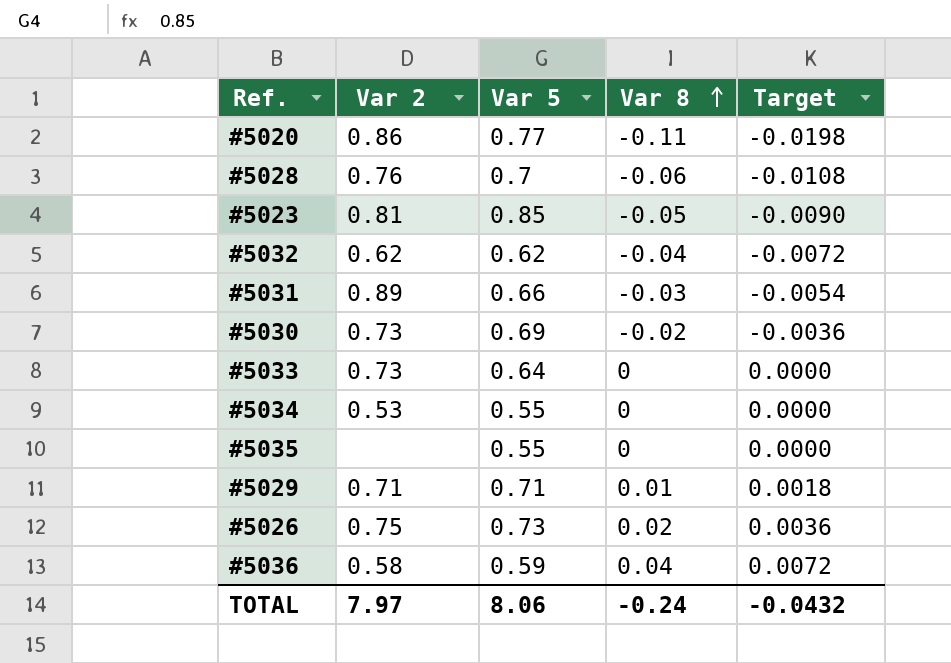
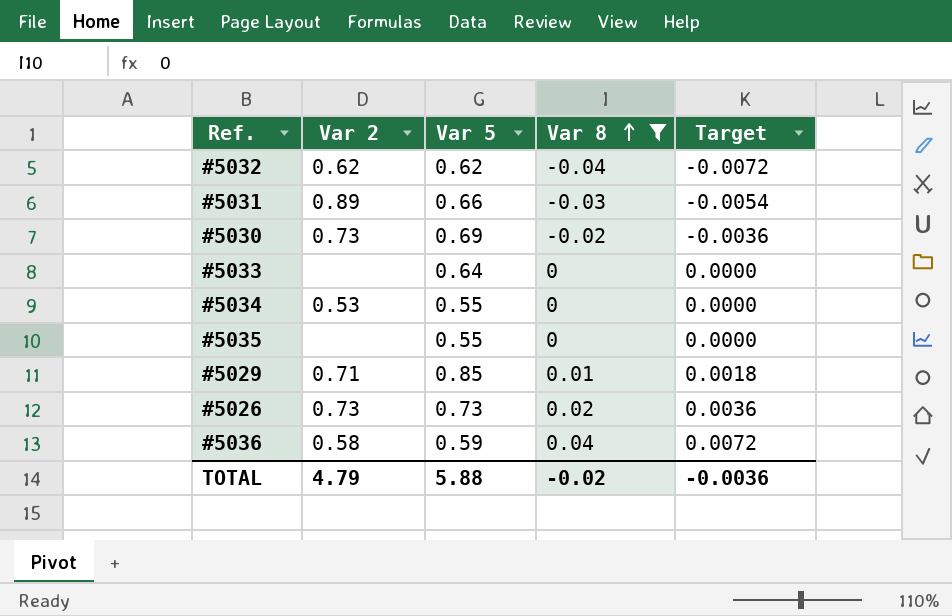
filter: none -> Var 8 >= -0.04
#5033 | Var 2: 0.73 -> none
#5029 | Var 5: 0.71 -> 0.85
#5026 | Var 2: 0.75 -> 0.73
TOTAL | Var 2: 7.97 -> 4.79
TOTAL | Var 5: 8.06 -> 5.88
TOTAL | Var 8: -0.24 -> -0.02
TOTAL | Target: -0.0432 -> -0.0036

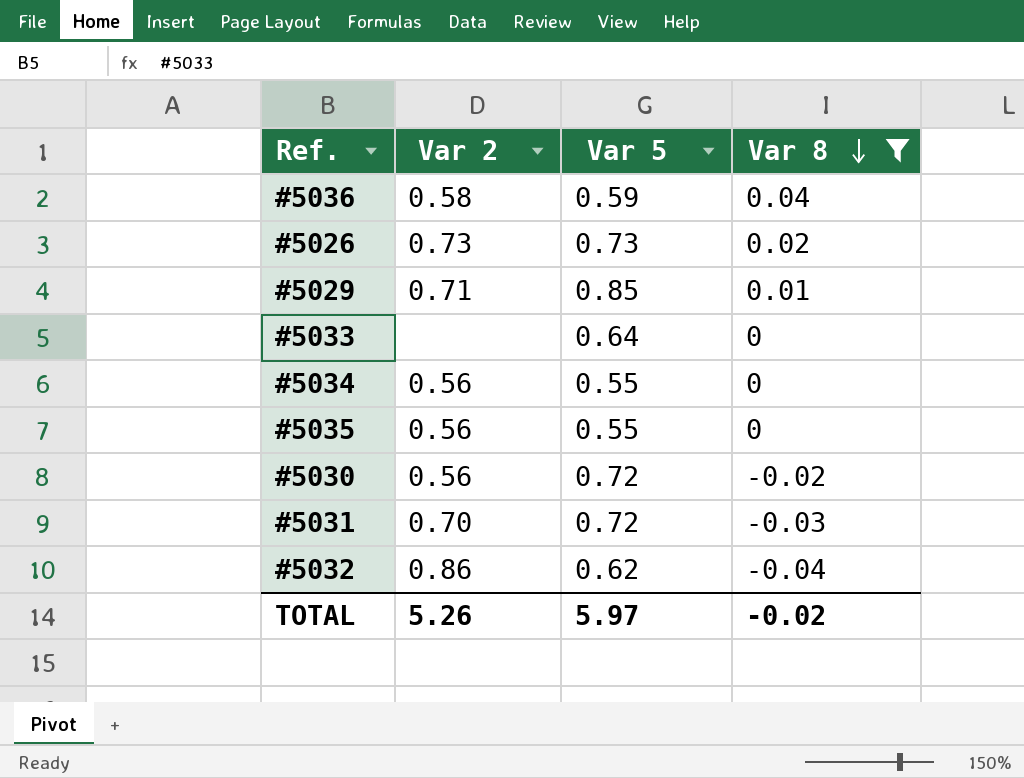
row order: Var 8 ascending -> Var 8 descending
column Target | formula: [Var 8] * 0.18 -> none
#5034 | Var 2: 0.53 -> 0.56
#5035 | Var 2: none -> 0.56
#5030 | Var 2: 0.73 -> 0.56
#5030 | Var 5: 0.69 -> 0.72
#5031 | Var 2: 0.89 -> 0.70
#5031 | Var 5: 0.66 -> 0.72
#5032 | Var 2: 0.62 -> 0.86
TOTAL | Var 2: 4.79 -> 5.26
TOTAL | Var 5: 5.88 -> 5.97

